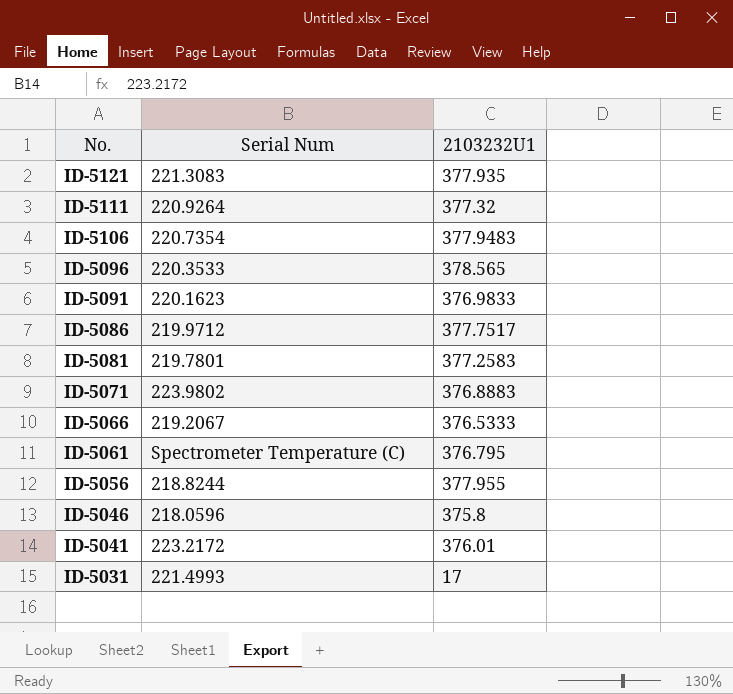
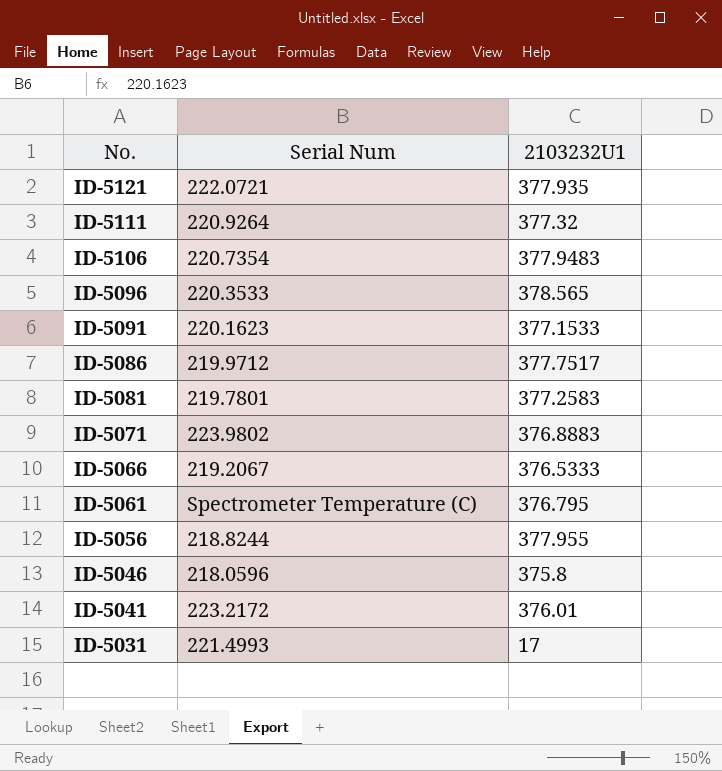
ID-5121 | Serial Num: 221.3083 -> 222.0721
ID-5091 | 2103232U1: 376.9833 -> 377.1533

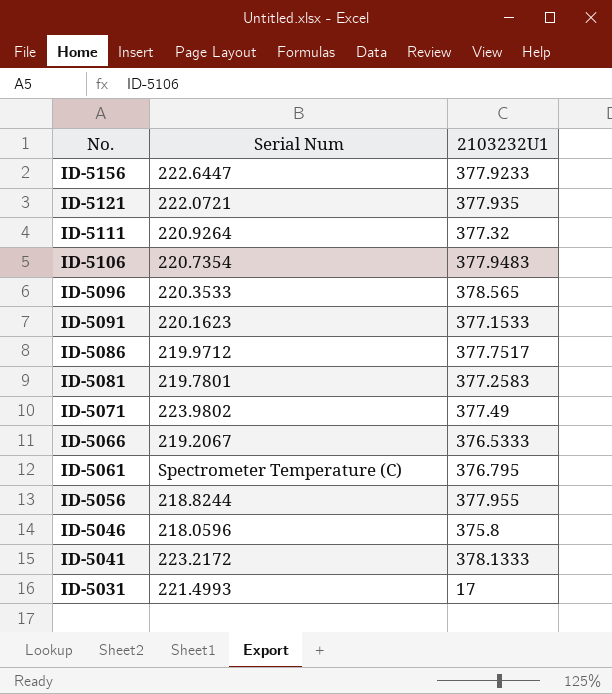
row ID-5156: none -> 222.6447 | 377.9233
ID-5071 | 2103232U1: 376.8883 -> 377.49
ID-5041 | 2103232U1: 376.01 -> 378.1333

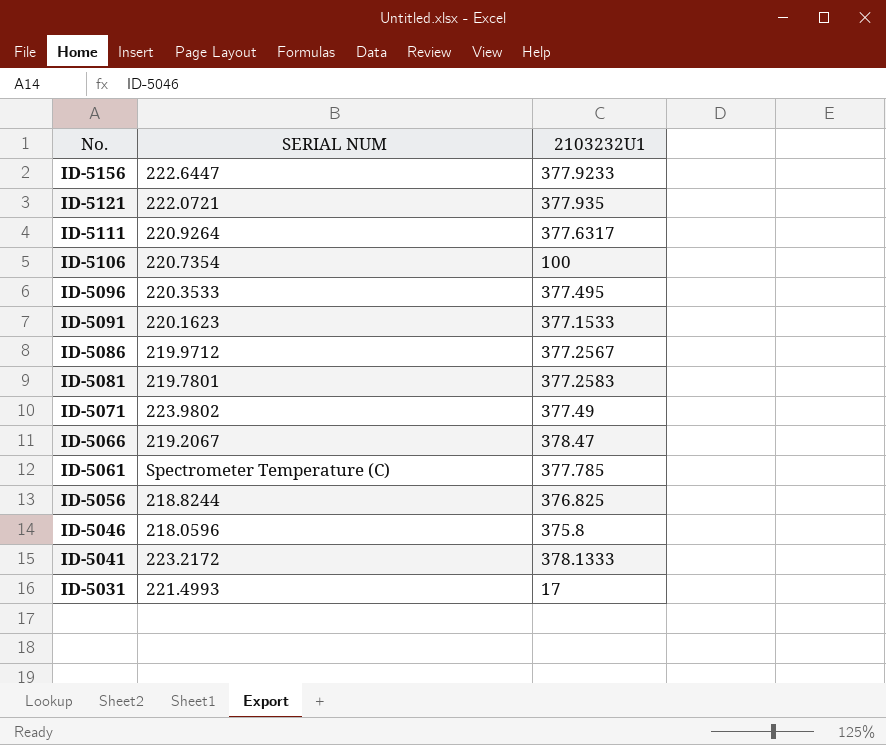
column name: Serial Num -> SERIAL NUM
ID-5111 | 2103232U1: 377.32 -> 377.6317
ID-5106 | 2103232U1: 377.9483 -> 100
ID-5096 | 2103232U1: 378.565 -> 377.495
ID-5086 | 2103232U1: 377.7517 -> 377.2567
ID-5066 | 2103232U1: 376.5333 -> 378.47
ID-5061 | 2103232U1: 376.795 -> 377.785
ID-5056 | 2103232U1: 377.955 -> 376.825

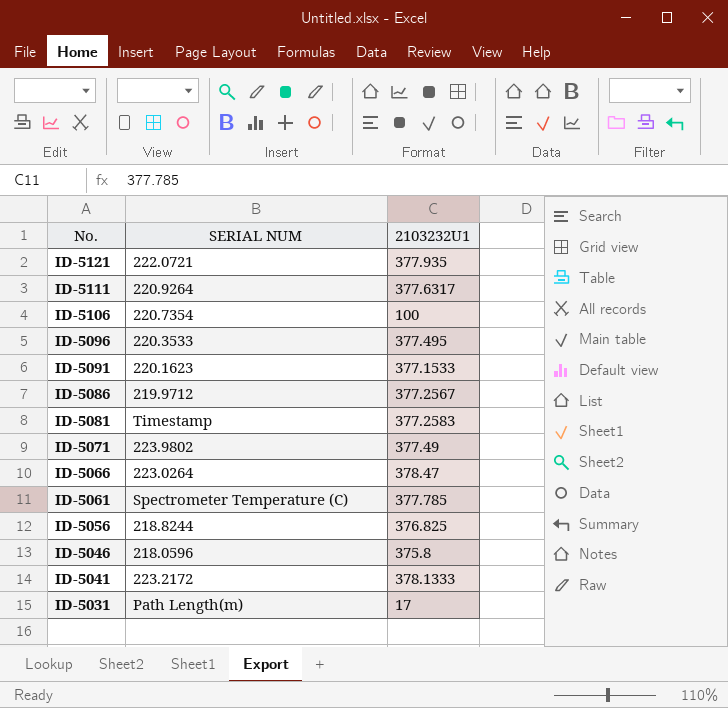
row ID-5156: 222.6447 | 377.9233 -> none
ID-5081 | SERIAL NUM: 219.7801 -> Timestamp
ID-5066 | SERIAL NUM: 219.2067 -> 223.0264
ID-5031 | SERIAL NUM: 221.4993 -> Path Length(m)

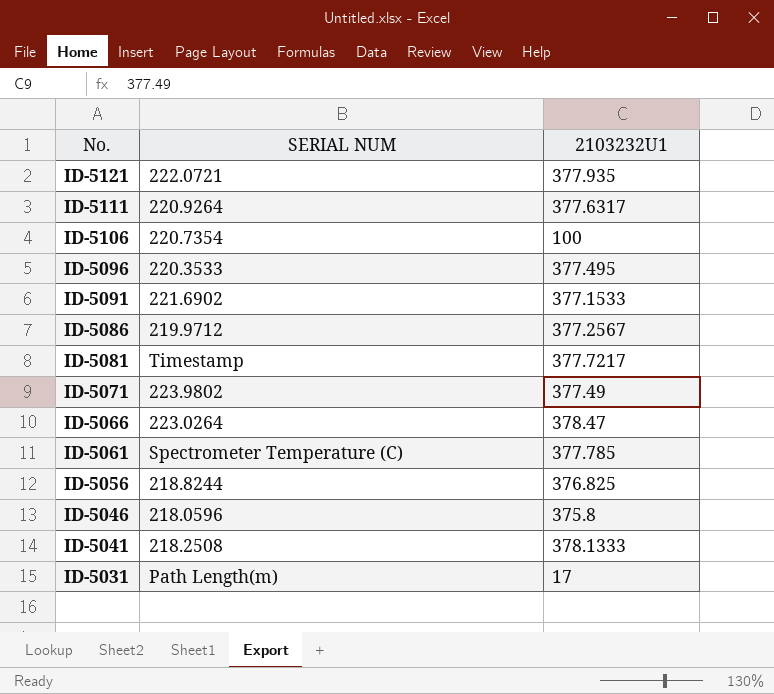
ID-5091 | SERIAL NUM: 220.1623 -> 221.6902
ID-5081 | 2103232U1: 377.2583 -> 377.7217
ID-5041 | SERIAL NUM: 223.2172 -> 218.2508

